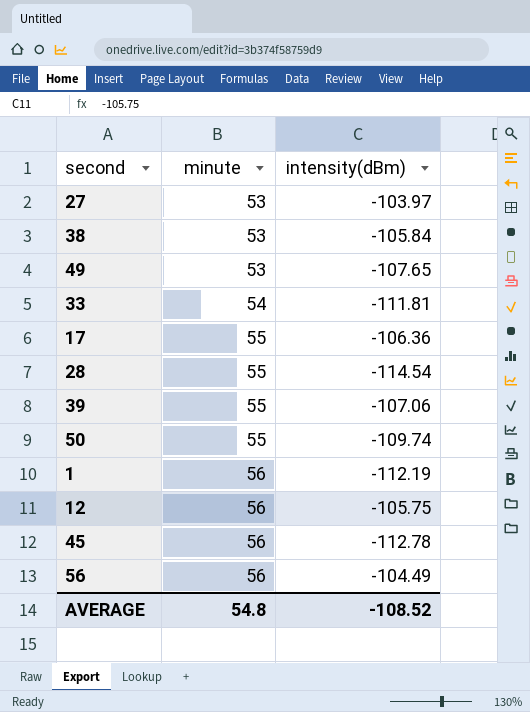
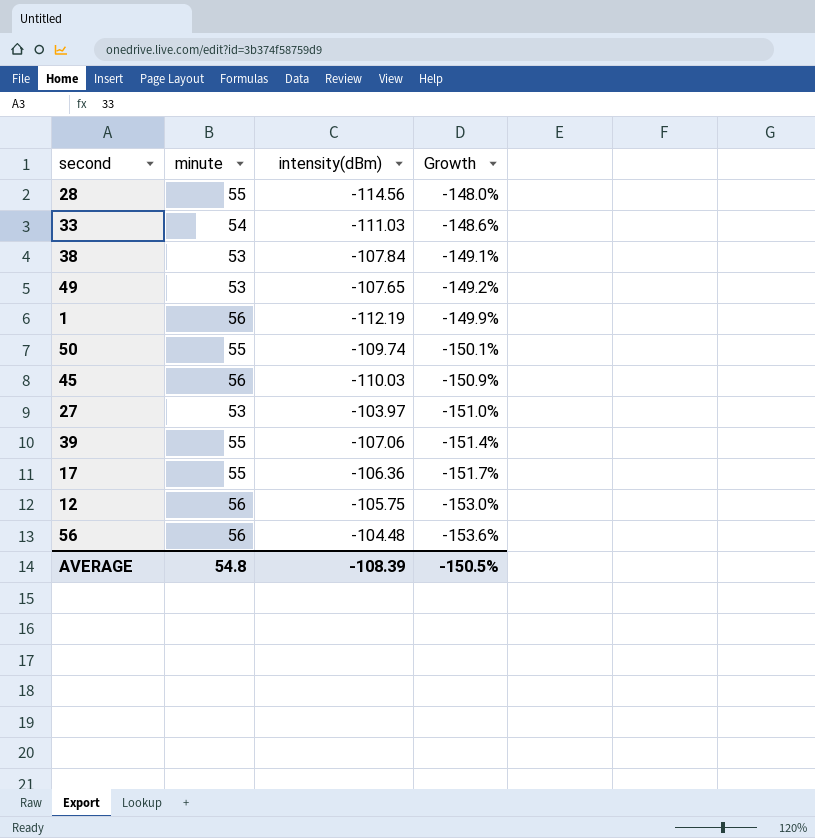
row order: minute ascending -> Growth descending
column Growth | formula: none -> ([minute] - [intensity(dBm)]) / [intensity(dBm)]
28 | intensity(dBm): -114.54 -> -114.56
33 | intensity(dBm): -111.81 -> -111.03
38 | intensity(dBm): -105.84 -> -107.84
45 | intensity(dBm): -112.78 -> -110.03
56 | intensity(dBm): -104.49 -> -104.48
AVERAGE | intensity(dBm): -108.52 -> -108.39

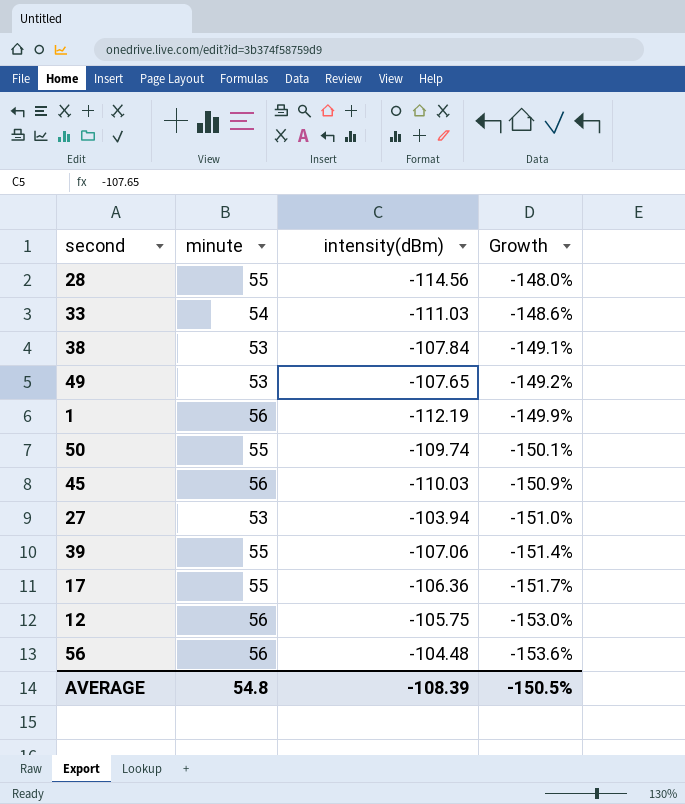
27 | intensity(dBm): -103.97 -> -103.94

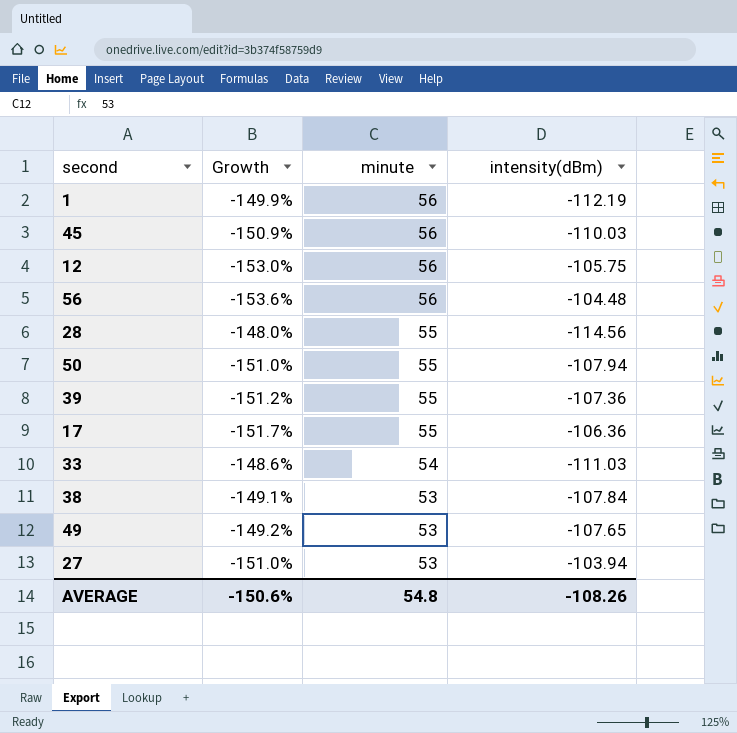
row order: Growth descending -> minute descending
column Growth | position: 4 -> 2
50 | Growth: -150.1% -> -151.0%
50 | intensity(dBm): -109.74 -> -107.94
39 | Growth: -151.4% -> -151.2%
39 | intensity(dBm): -107.06 -> -107.36
AVERAGE | Growth: -150.5% -> -150.6%
AVERAGE | intensity(dBm): -108.39 -> -108.26

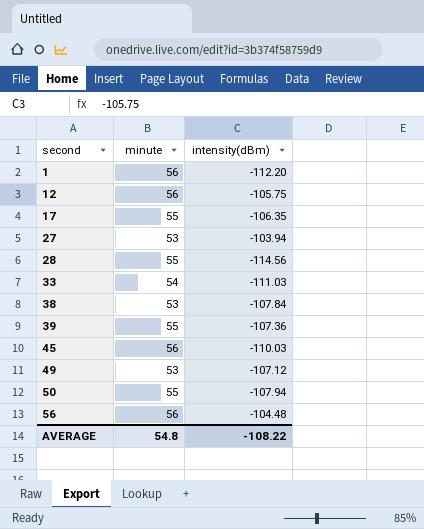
row order: minute descending -> second ascending
column Growth | formula: ([minute] - [intensity(dBm)]) / [intensity(dBm)] -> none
1 | intensity(dBm): -112.19 -> -112.20
17 | intensity(dBm): -106.36 -> -106.35
49 | intensity(dBm): -107.65 -> -107.12
AVERAGE | intensity(dBm): -108.26 -> -108.22

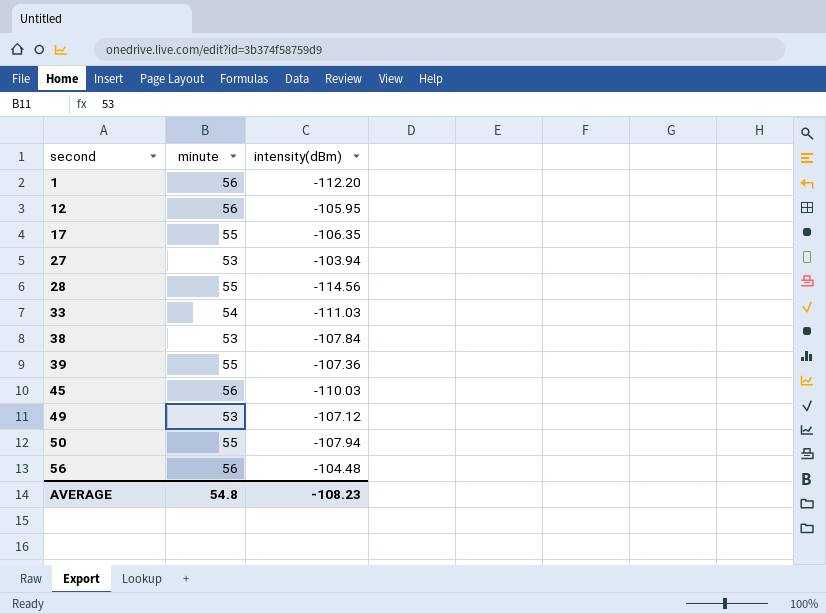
12 | intensity(dBm): -105.75 -> -105.95
AVERAGE | intensity(dBm): -108.22 -> -108.23

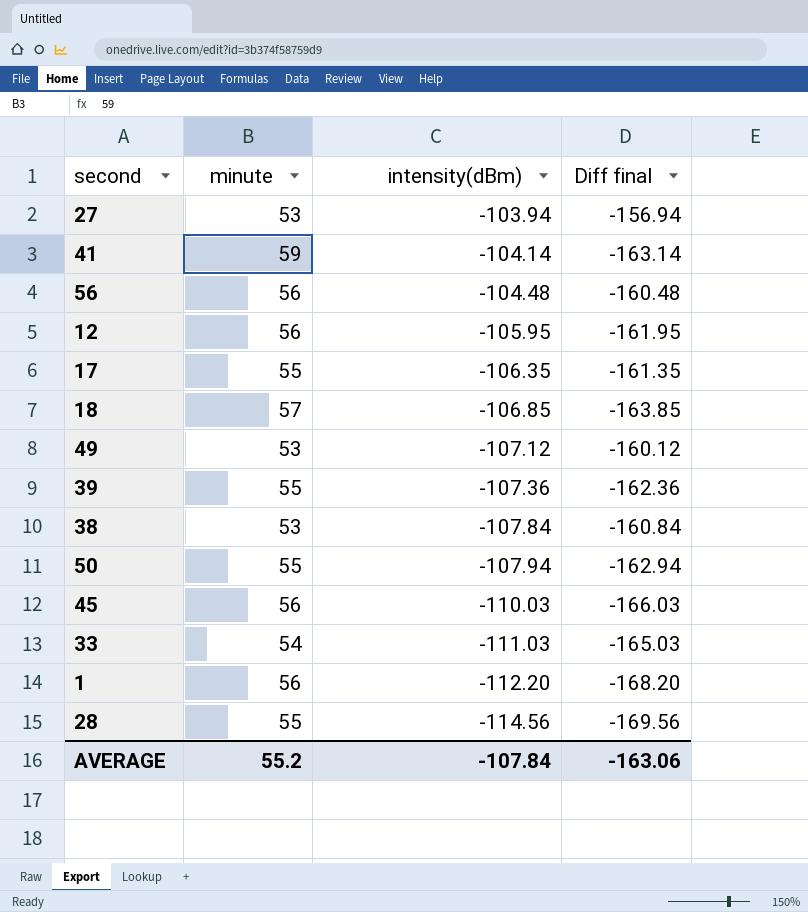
row order: second ascending -> intensity(dBm) descending
column Diff final | formula: none -> [intensity(dBm)] - [minute]
row 41: none -> 59 | -104.14 | -163.14
row 18: none -> 57 | -106.85 | -163.85
AVERAGE | minute: 54.8 -> 55.2
AVERAGE | intensity(dBm): -108.23 -> -107.84

